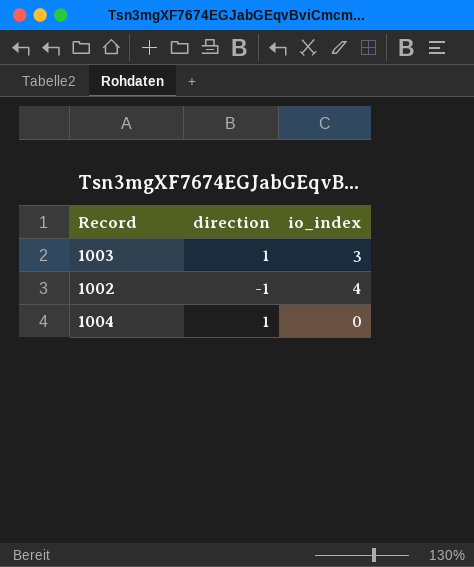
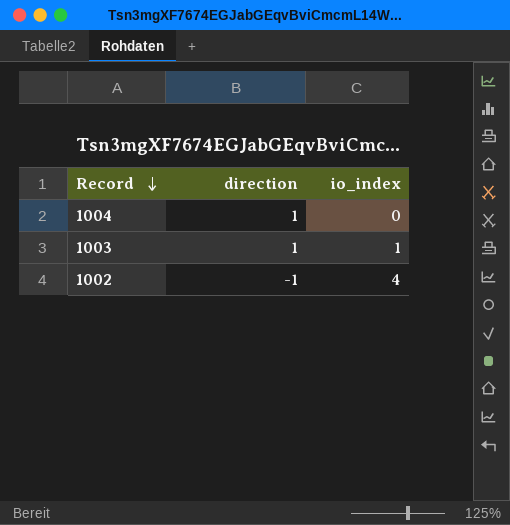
row order: none -> Record descending
1003 | io_index: 3 -> 1

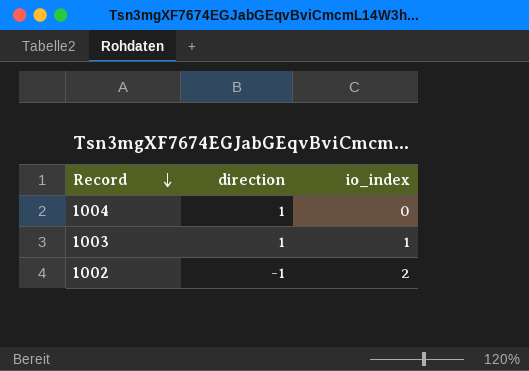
1002 | io_index: 4 -> 2

